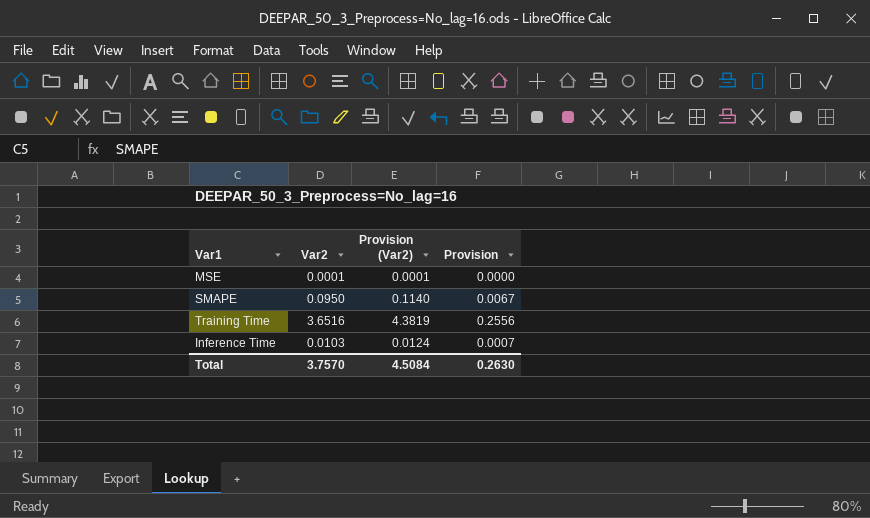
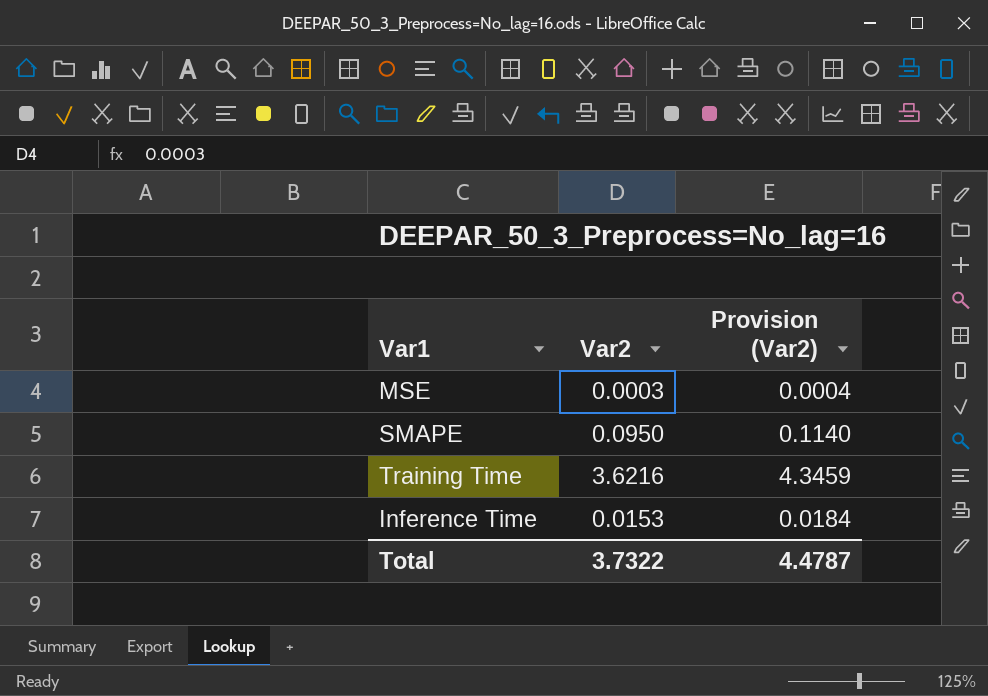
column Provision | formula: [Var2] * 0.07 -> none
MSE | Var2: 0.0001 -> 0.0003
MSE | Provision (Var2): 0.0001 -> 0.0004
Training Time | Var2: 3.6516 -> 3.6216
Training Time | Provision (Var2): 4.3819 -> 4.3459
Inference Time | Var2: 0.0103 -> 0.0153
Inference Time | Provision (Var2): 0.0124 -> 0.0184
Total | Var2: 3.7570 -> 3.7322
Total | Provision (Var2): 4.5084 -> 4.4787

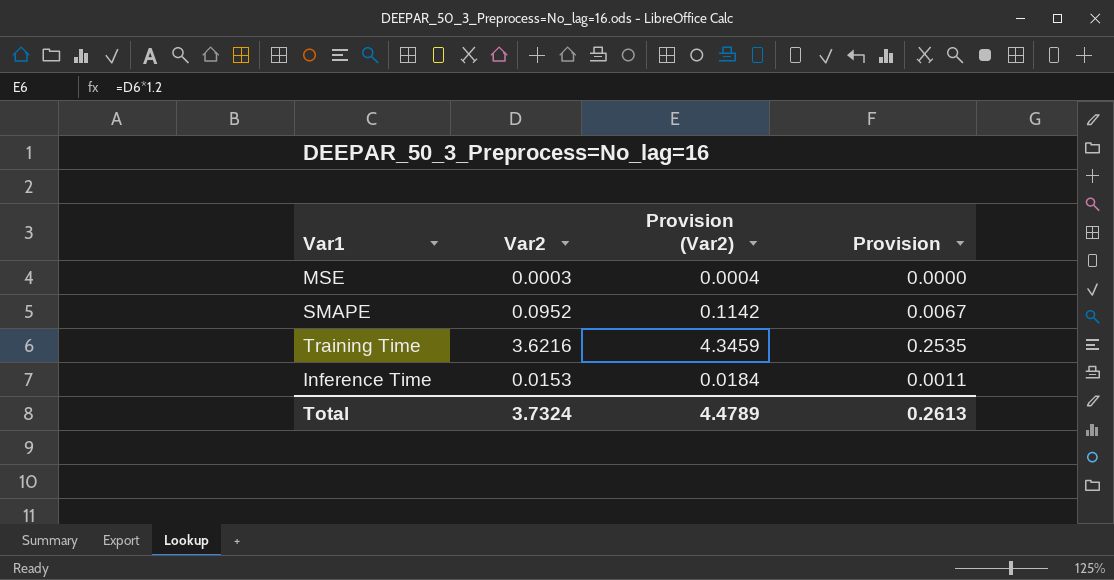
column Provision | formula: none -> [Var2] * 0.07
SMAPE | Var2: 0.0950 -> 0.0952
SMAPE | Provision (Var2): 0.1140 -> 0.1142
Total | Var2: 3.7322 -> 3.7324
Total | Provision (Var2): 4.4787 -> 4.4789

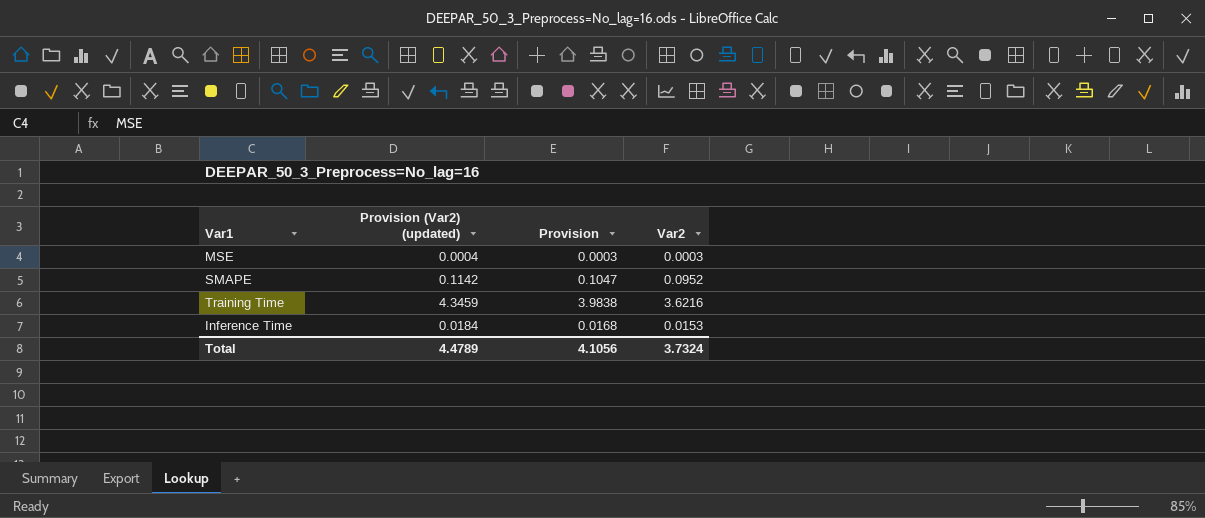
column name: Provision (Var2) -> Provision (Var2) (updated)
column Provision | formula: [Var2] * 0.07 -> [Var2] * 1.1
column Var2 | position: 2 -> 4
Total | Provision: 0.2613 -> 4.1056

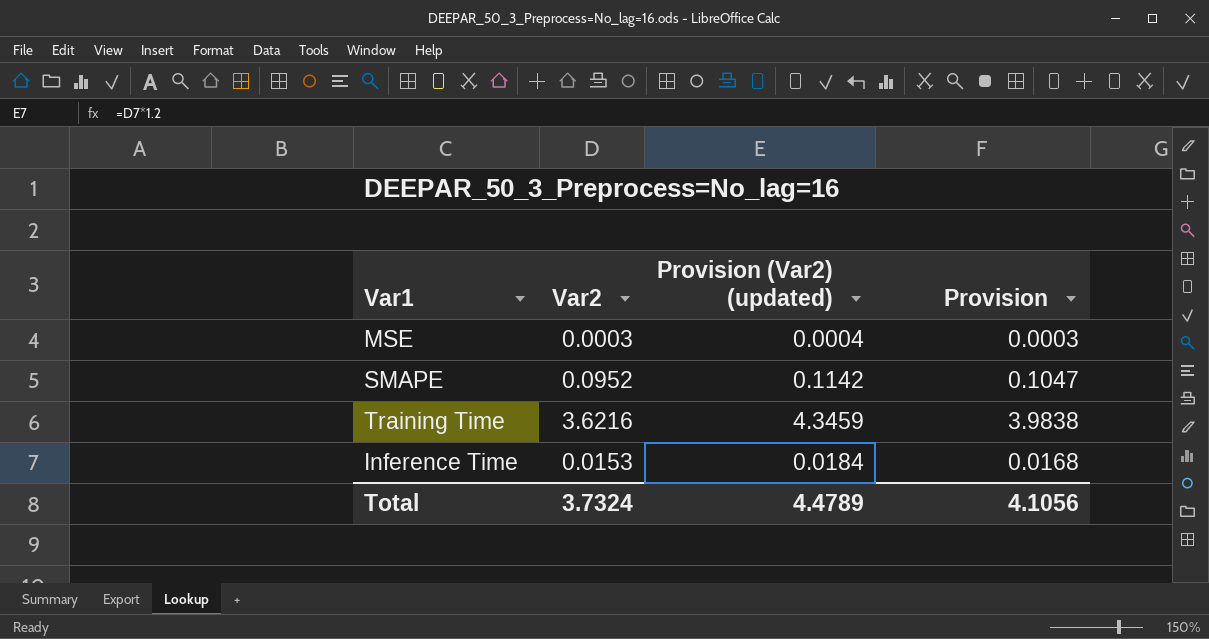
column Var2 | position: 4 -> 2

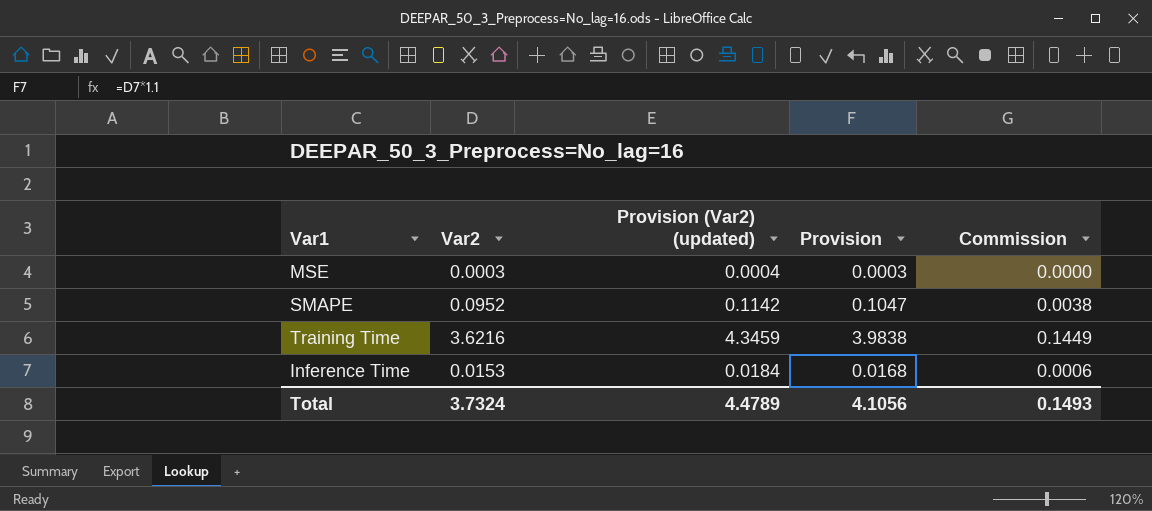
column Commission | formula: none -> [Var2] * 0.04

